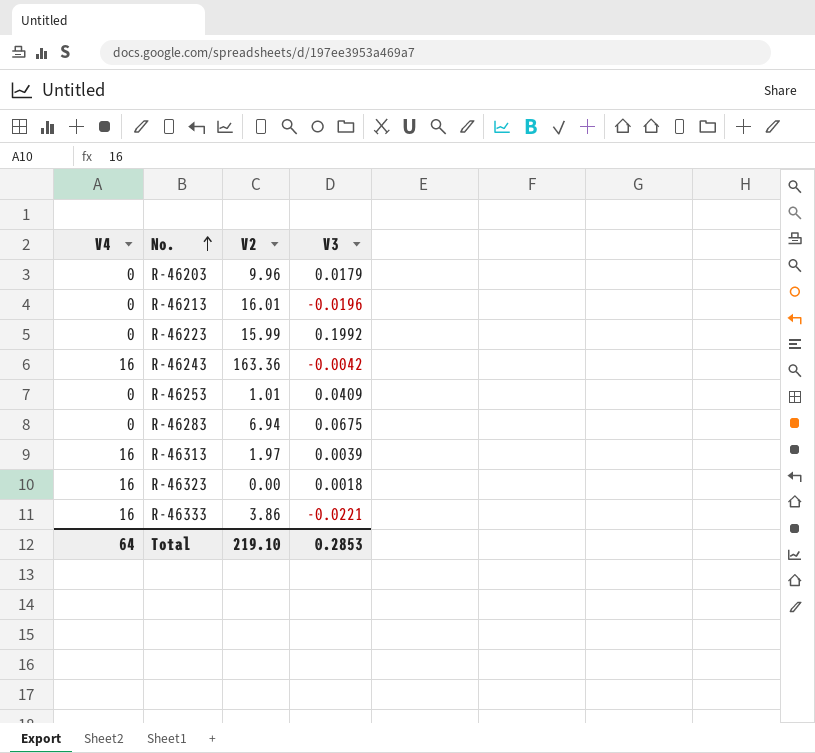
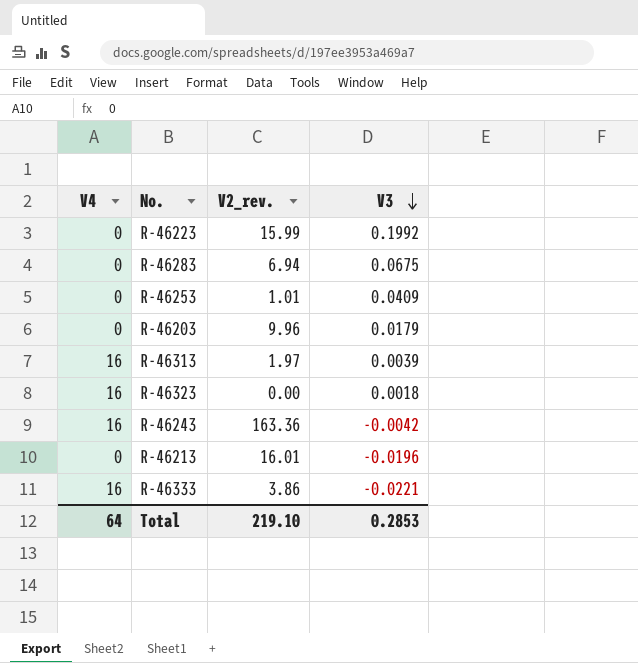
row order: No. ascending -> V3 descending
column name: V2 -> V2_rev.

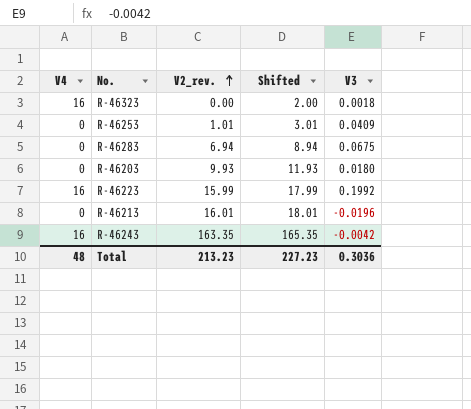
row order: V3 descending -> V2_rev. ascending
column Shifted | formula: none -> [V2_rev.] + 2
row R-46313: 16 | 1.97 | 0.0039 -> none
row R-46333: 16 | 3.86 | -0.0221 -> none
R-46203 | V2_rev.: 9.96 -> 9.93
R-46203 | V3: 0.0179 -> 0.0180
R-46223 | V4: 0 -> 16
R-46243 | V2_rev.: 163.36 -> 163.35
Total | V4: 64 -> 48
Total | V2_rev.: 219.10 -> 213.23
Total | V3: 0.2853 -> 0.3036

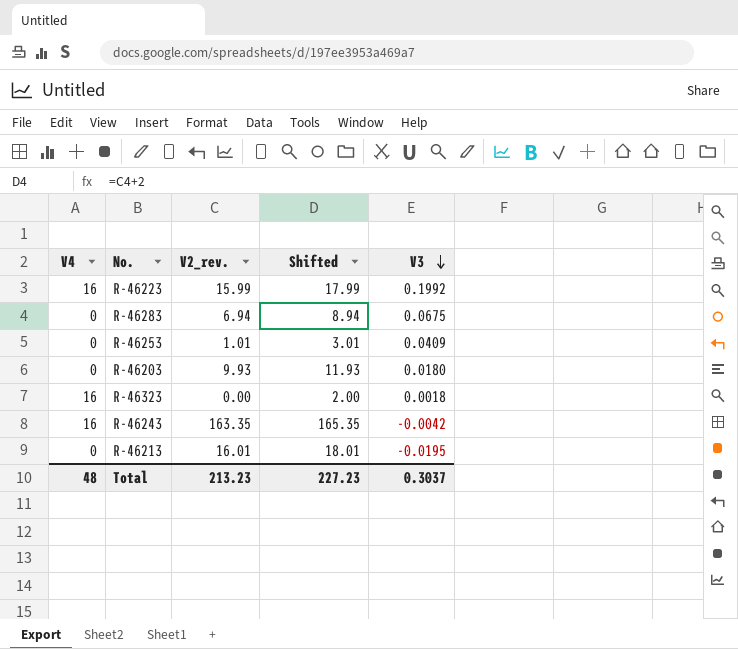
row order: V2_rev. ascending -> V3 descending
R-46213 | V3: -0.0196 -> -0.0195
Total | V3: 0.3036 -> 0.3037

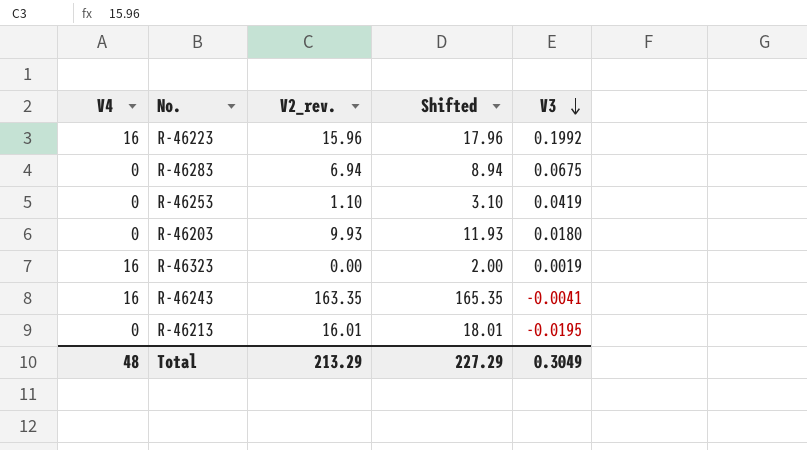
R-46223 | V2_rev.: 15.99 -> 15.96
R-46223 | Shifted: 17.99 -> 17.96
R-46253 | V2_rev.: 1.01 -> 1.10
R-46253 | Shifted: 3.01 -> 3.10
R-46253 | V3: 0.0409 -> 0.0419
R-46323 | V3: 0.0018 -> 0.0019
R-46243 | V3: -0.0042 -> -0.0041
Total | V2_rev.: 213.23 -> 213.29
Total | Shifted: 227.23 -> 227.29
Total | V3: 0.3037 -> 0.3049

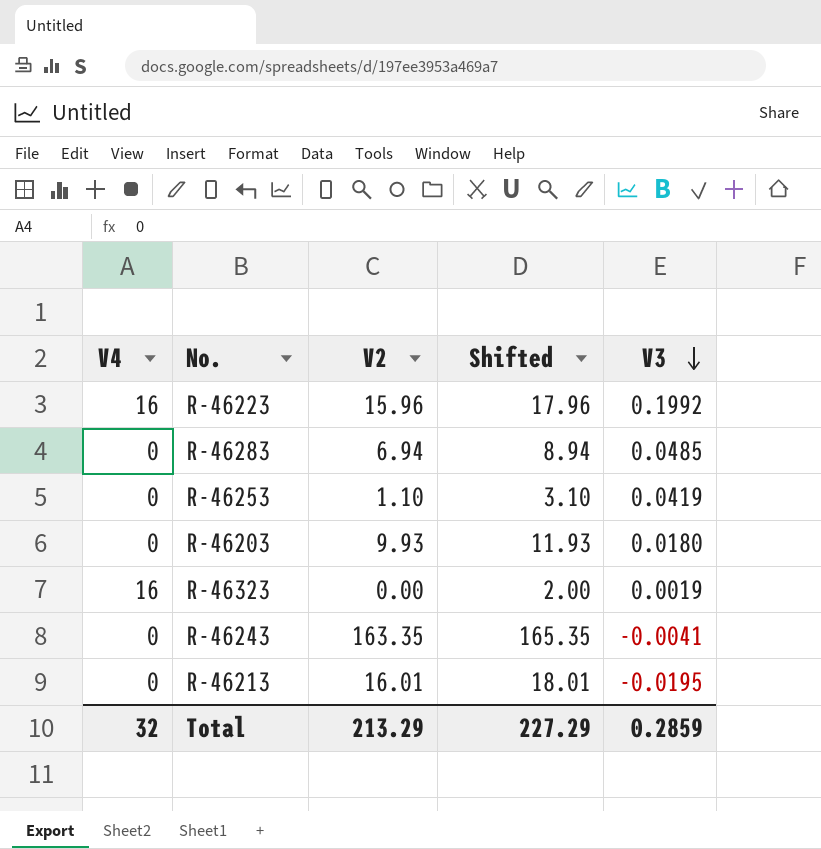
column name: V2_rev. -> V2
R-46283 | V3: 0.0675 -> 0.0485
R-46243 | V4: 16 -> 0
Total | V4: 48 -> 32
Total | V3: 0.3049 -> 0.2859

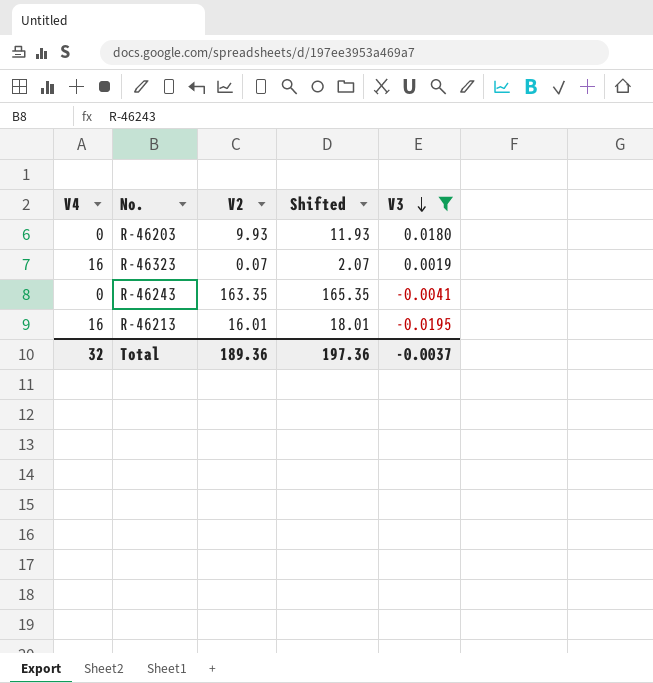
filter: none -> V3 <= 0.0180
R-46323 | V2: 0.00 -> 0.07
R-46323 | Shifted: 2.00 -> 2.07
R-46213 | V4: 0 -> 16
Total | V2: 213.29 -> 189.36
Total | Shifted: 227.29 -> 197.36
Total | V3: 0.2859 -> -0.0037

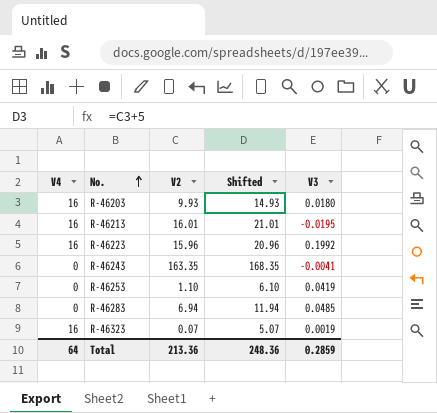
filter: V3 <= 0.0180 -> none
row order: V3 descending -> No. ascending
column Shifted | formula: [V2] + 2 -> [V2] + 5
R-46203 | V4: 0 -> 16
Total | V4: 32 -> 64
Total | V2: 189.36 -> 213.36
Total | Shifted: 197.36 -> 248.36
Total | V3: -0.0037 -> 0.2859

